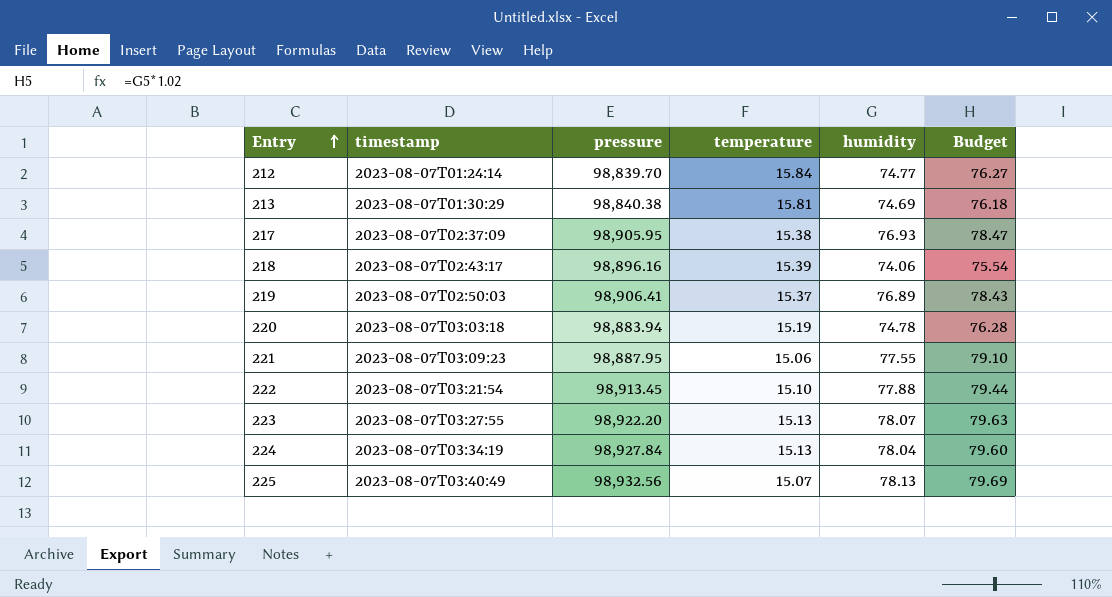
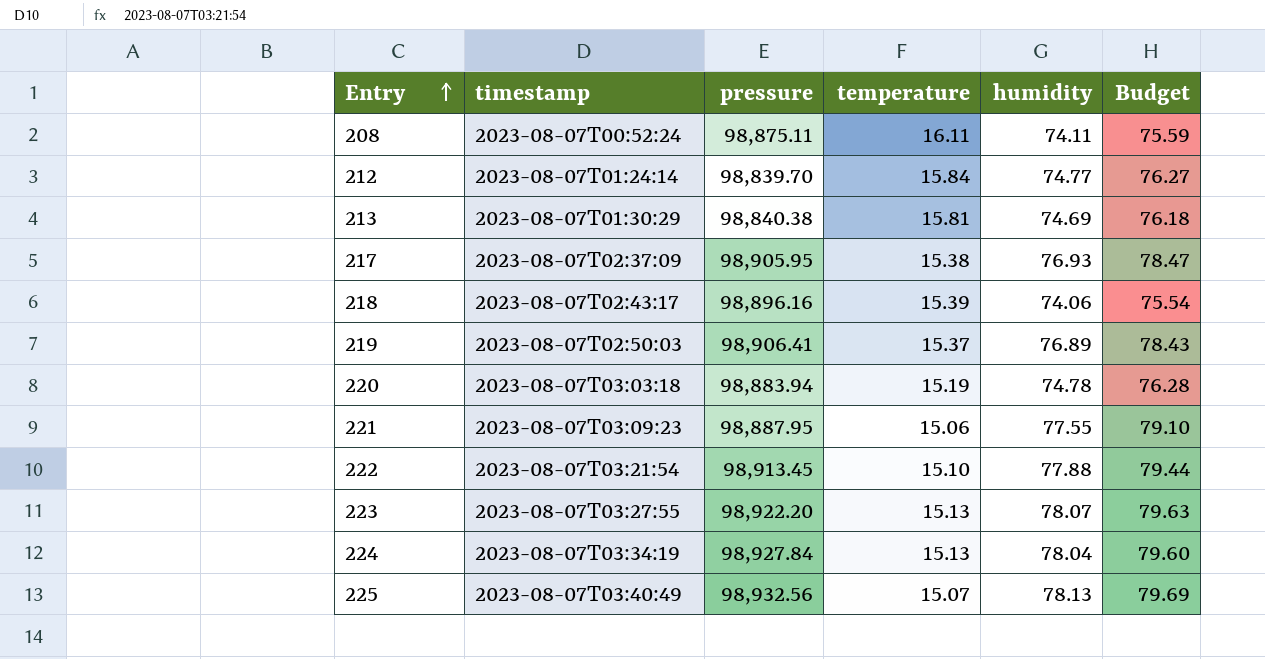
row 208: none -> 2023-08-07T00:52:24 | 98,875.11 | 16.11 | 74.11 | 75.59

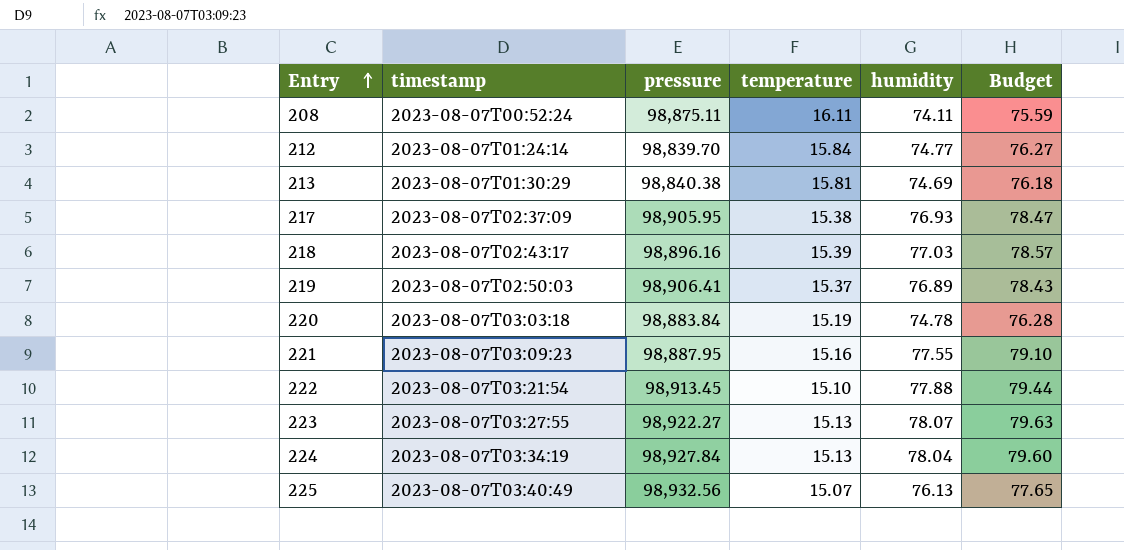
218 | humidity: 74.06 -> 77.03
218 | Budget: 75.54 -> 78.57
220 | pressure: 98,883.94 -> 98,883.84
221 | temperature: 15.06 -> 15.16
223 | pressure: 98,922.20 -> 98,922.27
225 | humidity: 78.13 -> 76.13
225 | Budget: 79.69 -> 77.65

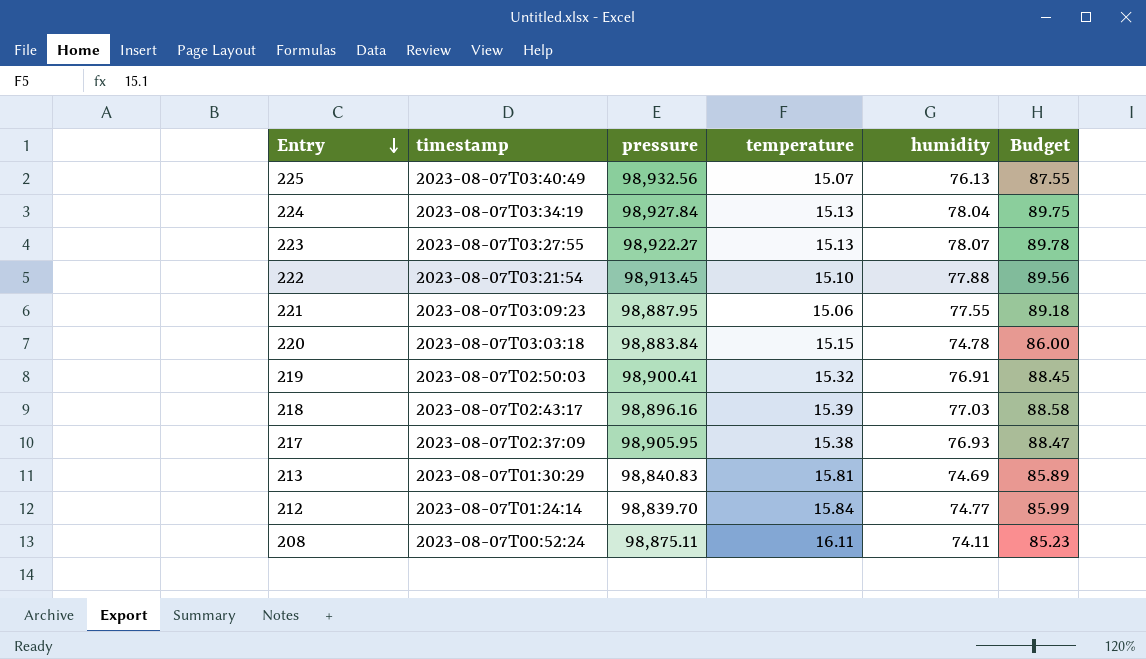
row order: Entry ascending -> Entry descending
column Budget | formula: [humidity] * 1.02 -> [humidity] * 1.15
221 | temperature: 15.16 -> 15.06
220 | temperature: 15.19 -> 15.15
219 | pressure: 98,906.41 -> 98,900.41
219 | temperature: 15.37 -> 15.32
219 | humidity: 76.89 -> 76.91
213 | pressure: 98,840.38 -> 98,840.83

